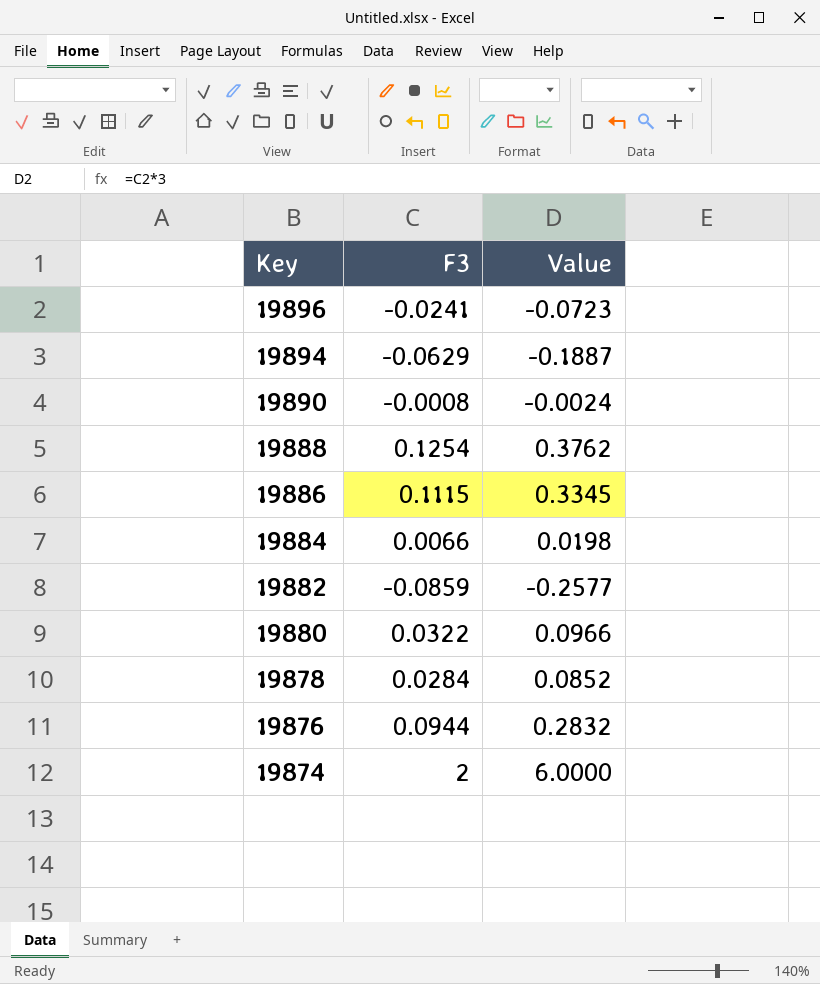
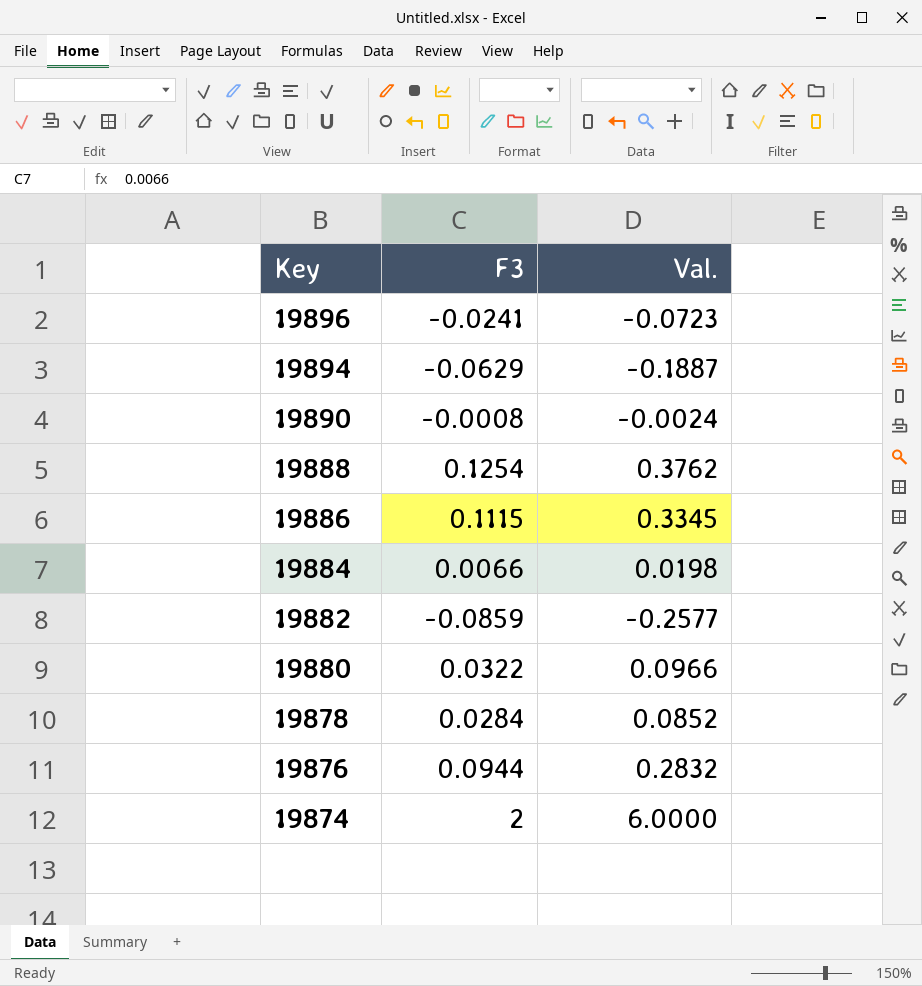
column name: Value -> Val.

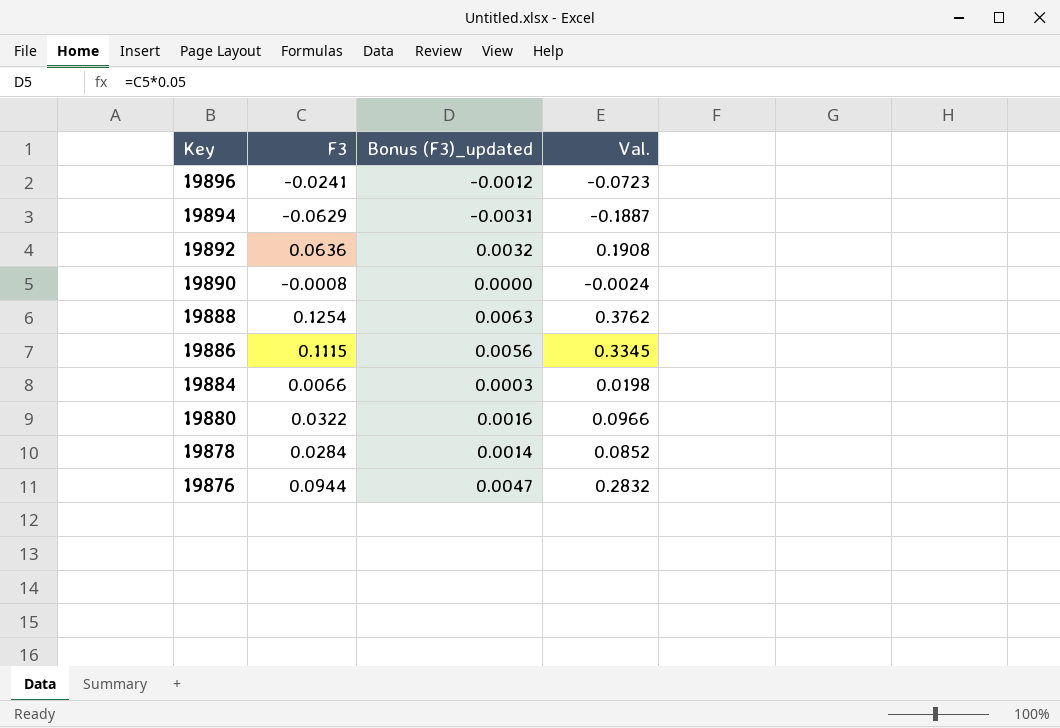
column Bonus (F3)_updated | formula: none -> [F3] * 0.05
row 19882: -0.0859 | -0.2577 -> none
row 19874: 2 | 6.0000 -> none
row 19892: none -> 0.0636 | 0.0032 | 0.1908

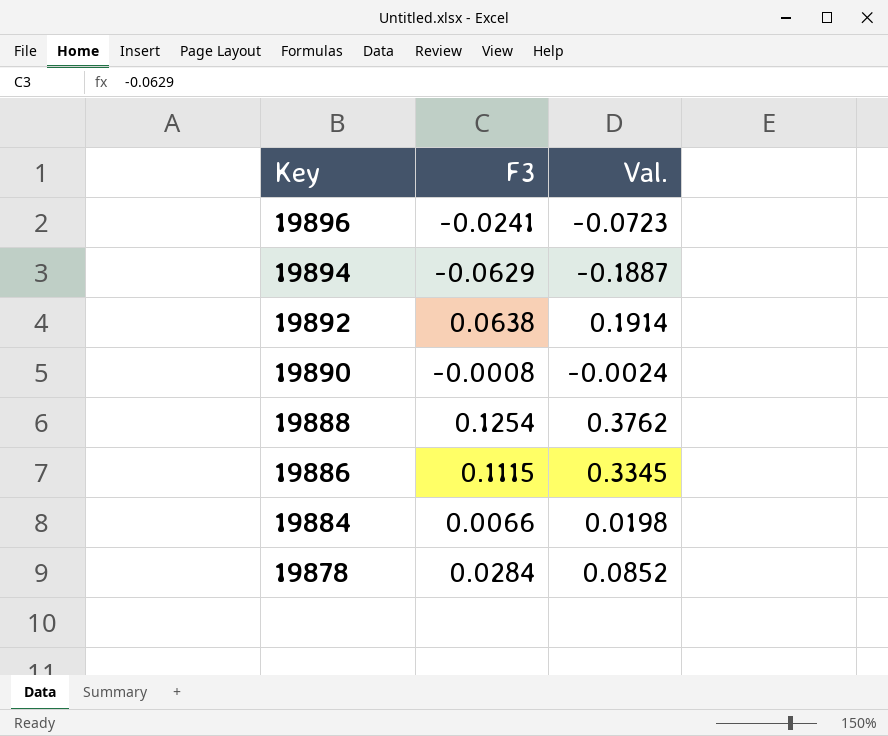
column Bonus (F3)_updated | formula: [F3] * 0.05 -> none
row 19880: 0.0322 | 0.0016 | 0.0966 -> none
row 19876: 0.0944 | 0.0047 | 0.2832 -> none
19892 | F3: 0.0636 -> 0.0638
19892 | Val.: 0.1908 -> 0.1914

